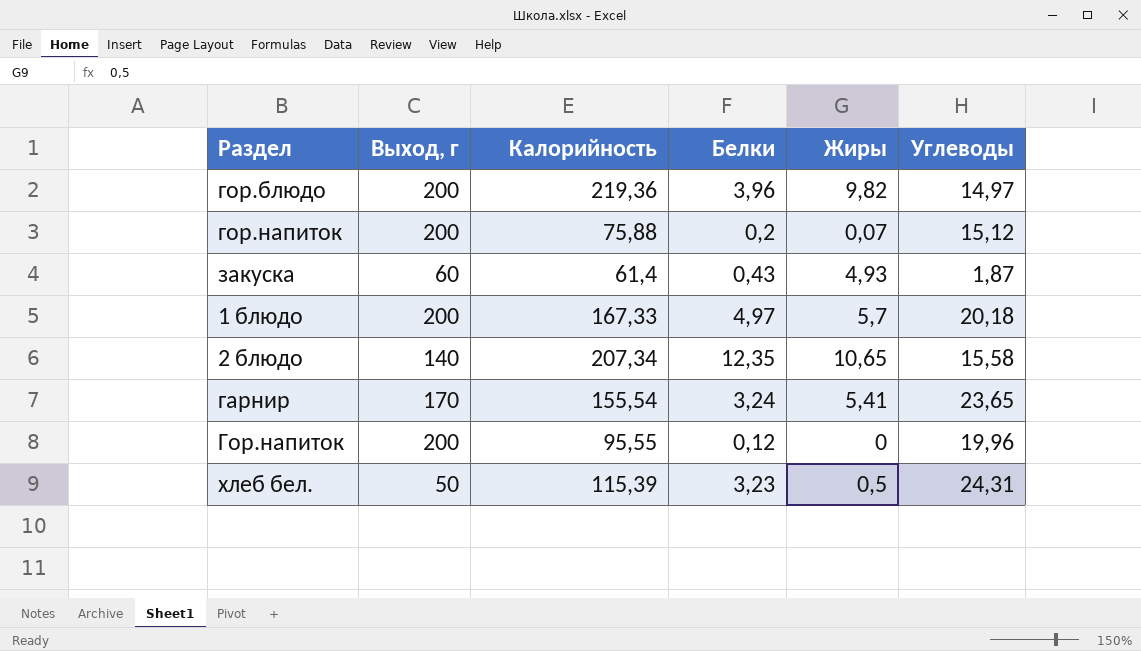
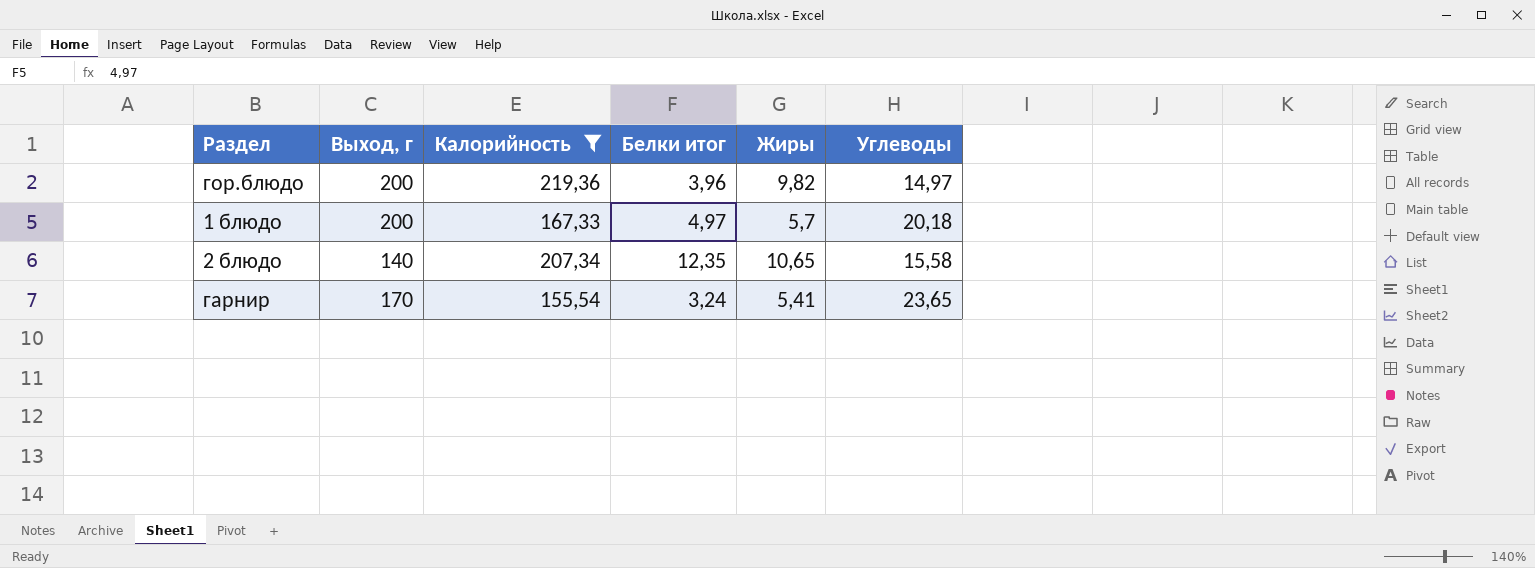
filter: none -> Калорийность >= 155,54
column name: Белки -> Белки итог

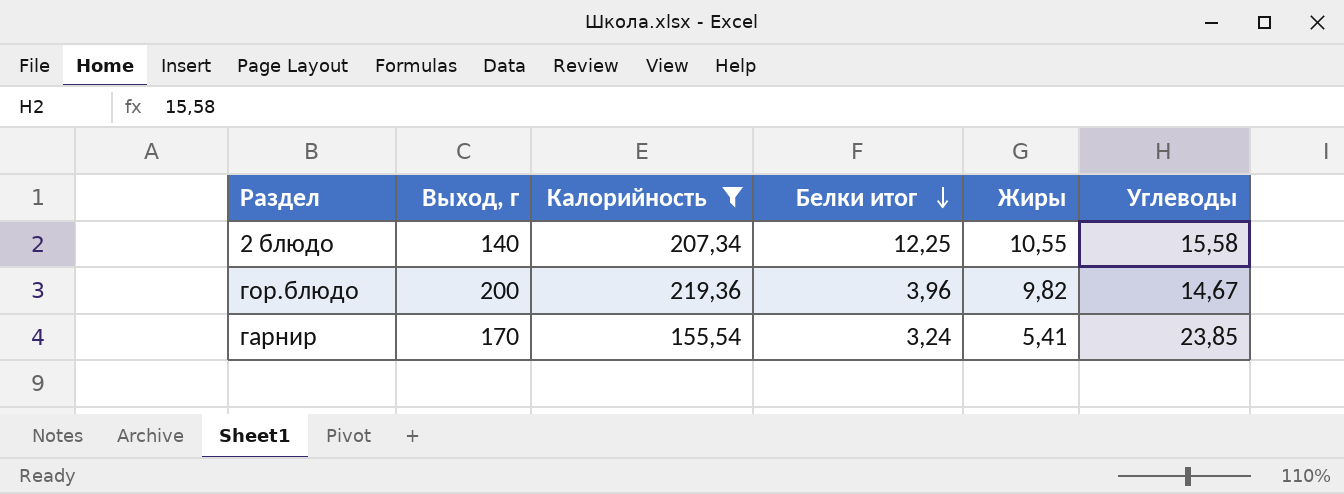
row order: none -> Белки итог descending
row 1 блюдо: 200 | 167,33 | 4,97 | 5,7 | 20,18 -> none
2 блюдо | Белки итог: 12,35 -> 12,25
2 блюдо | Жиры: 10,65 -> 10,55
гор.блюдо | Углеводы: 14,97 -> 14,67
гарнир | Углеводы: 23,65 -> 23,85

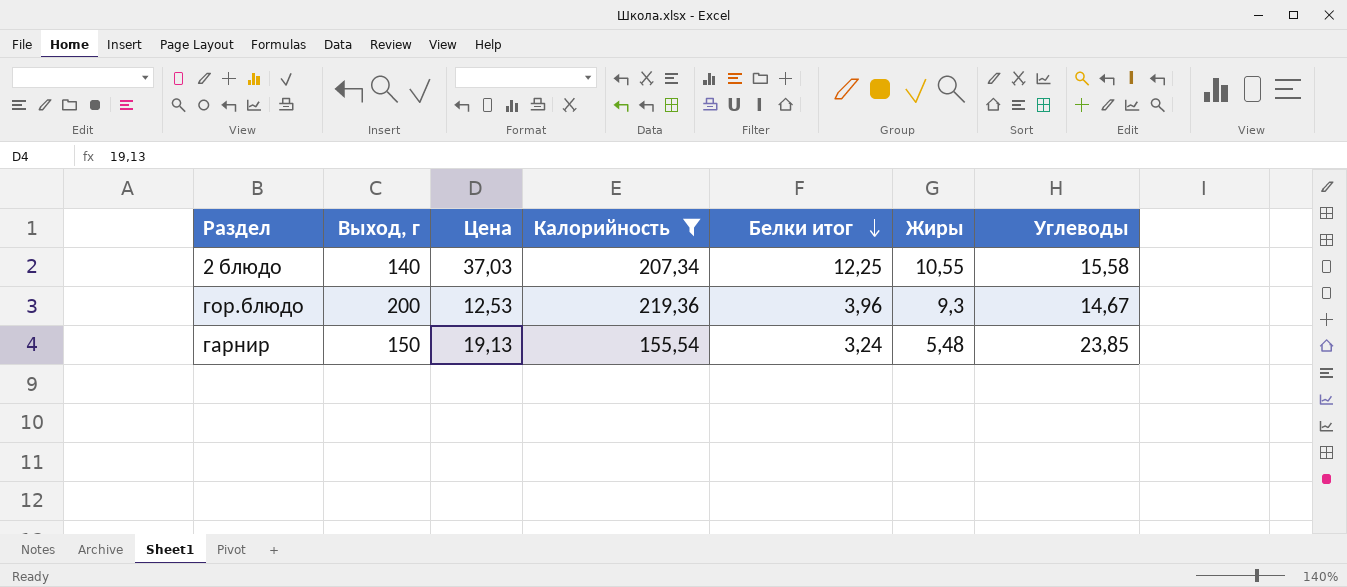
column Цена | position: none -> 3
гор.блюдо | Жиры: 9,82 -> 9,3
гарнир | Выход, г: 170 -> 150
гарнир | Жиры: 5,41 -> 5,48

